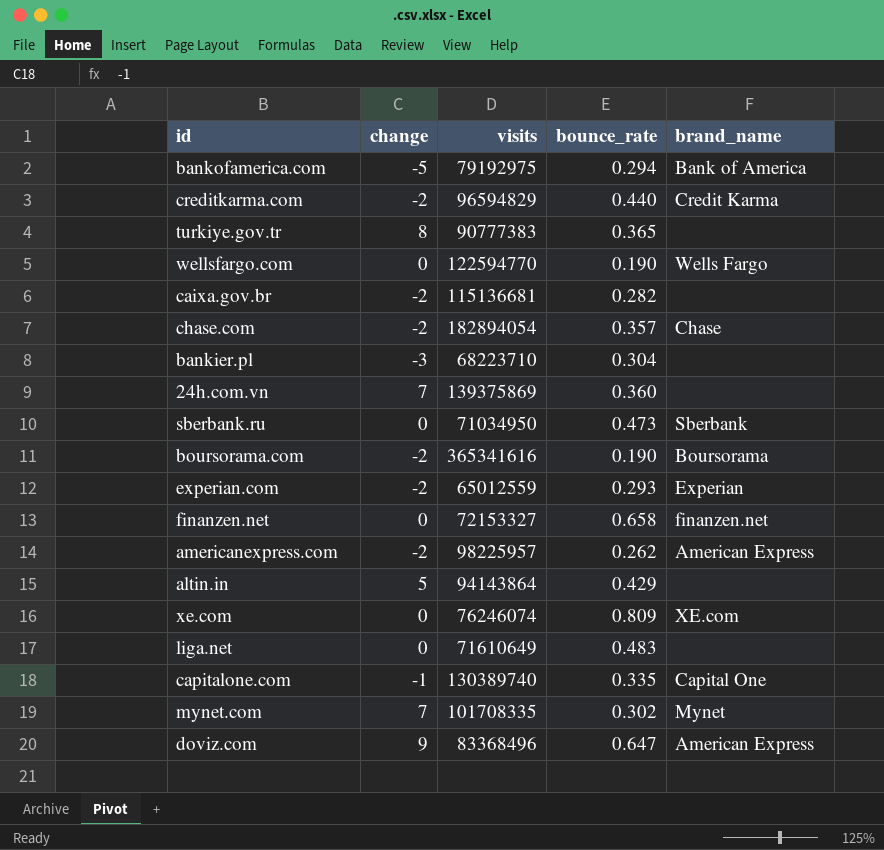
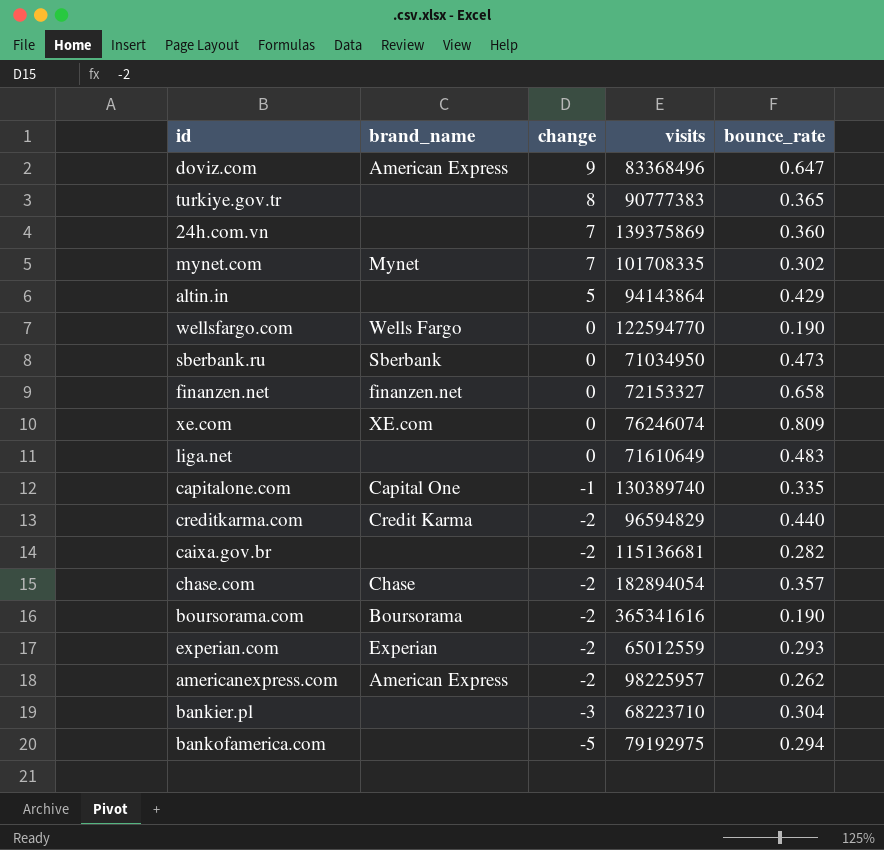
row order: none -> change descending
column brand_name | position: 5 -> 2
bankofamerica.com | brand_name: Bank of America -> none

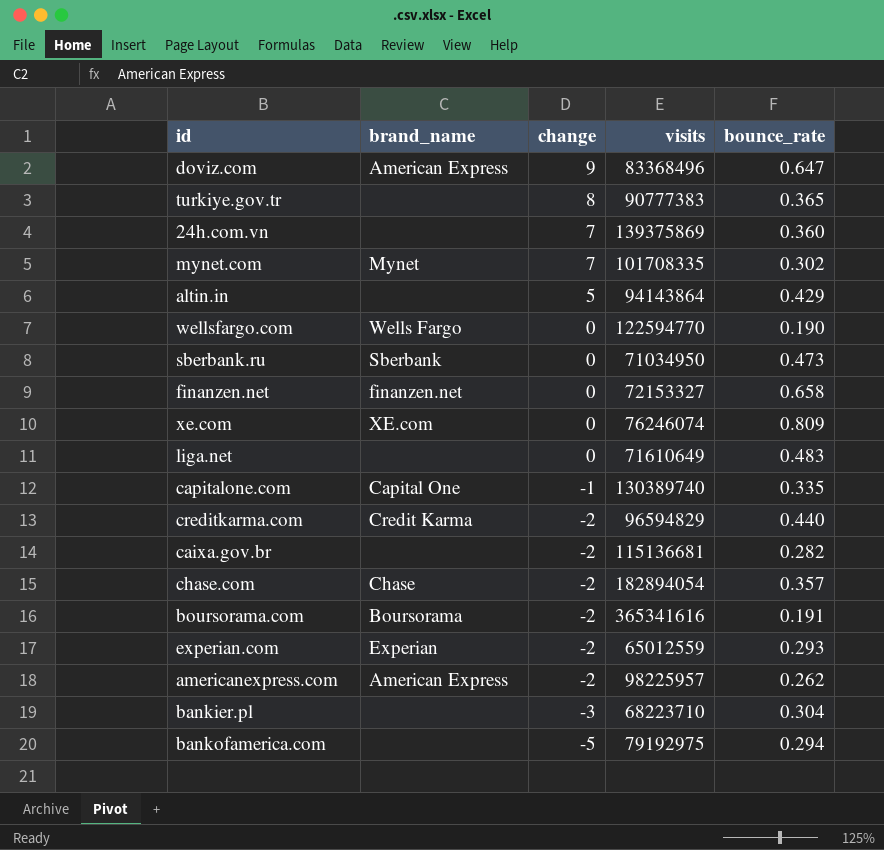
boursorama.com | bounce_rate: 0.190 -> 0.191

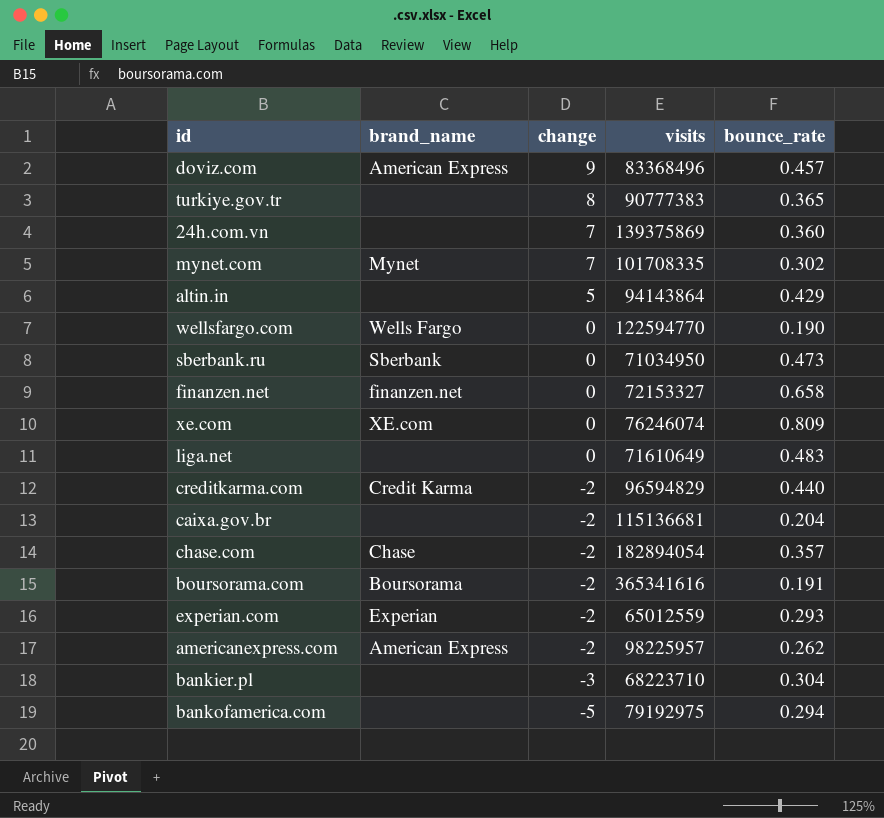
row capitalone.com: Capital One | -1 | 130389740 | 0.335 -> none
doviz.com | bounce_rate: 0.647 -> 0.457
caixa.gov.br | bounce_rate: 0.282 -> 0.204

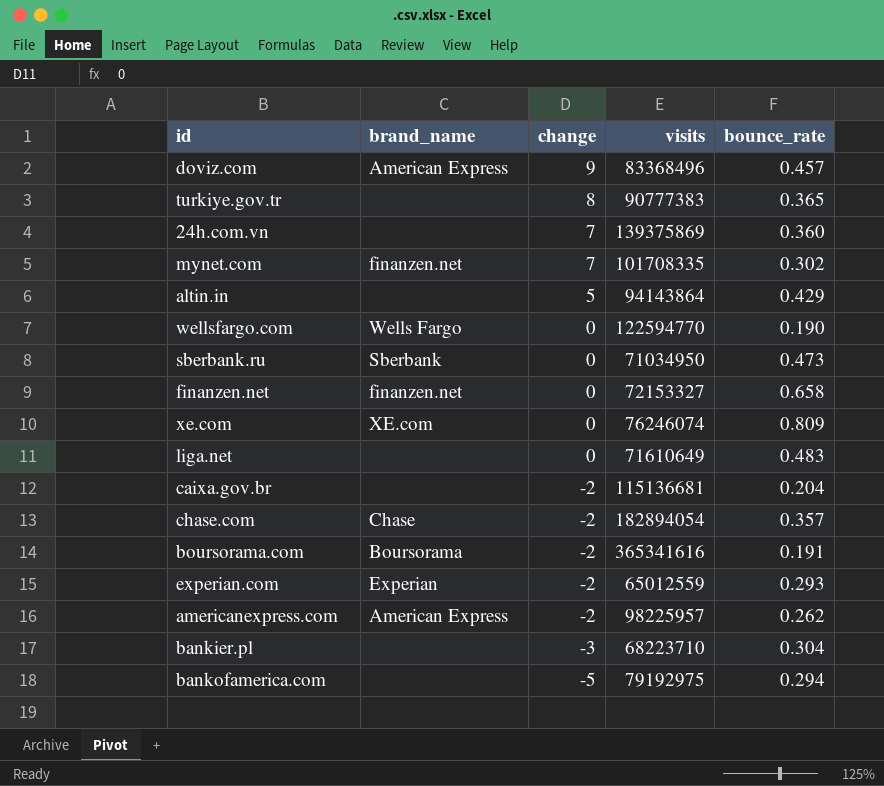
row creditkarma.com: Credit Karma | -2 | 96594829 | 0.440 -> none
mynet.com | brand_name: Mynet -> finanzen.net

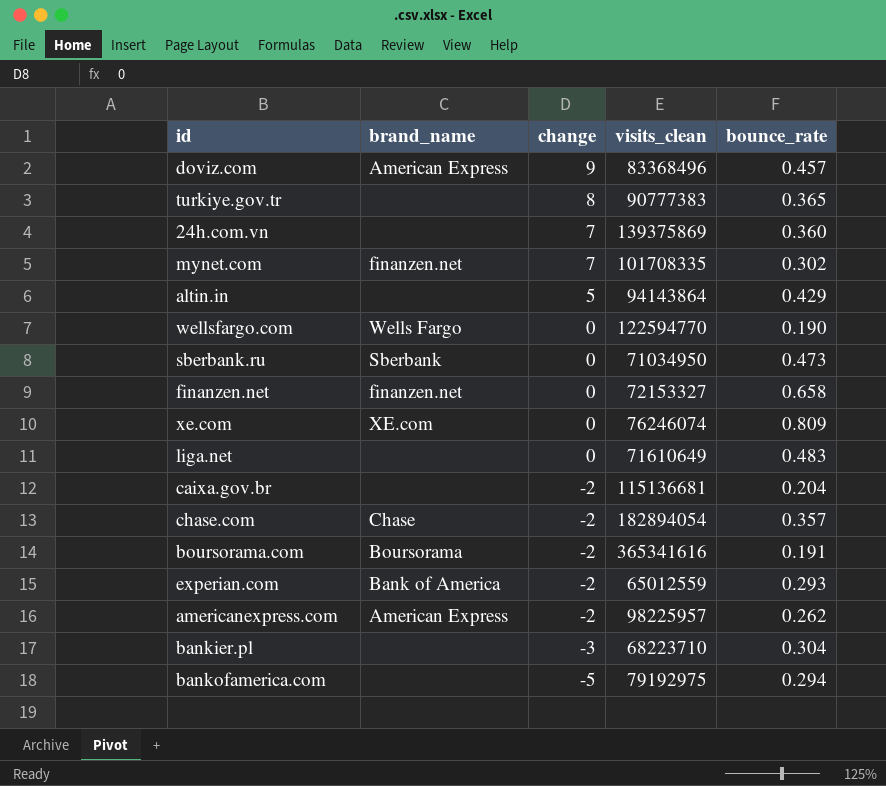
column name: visits -> visits_clean
experian.com | brand_name: Experian -> Bank of America

